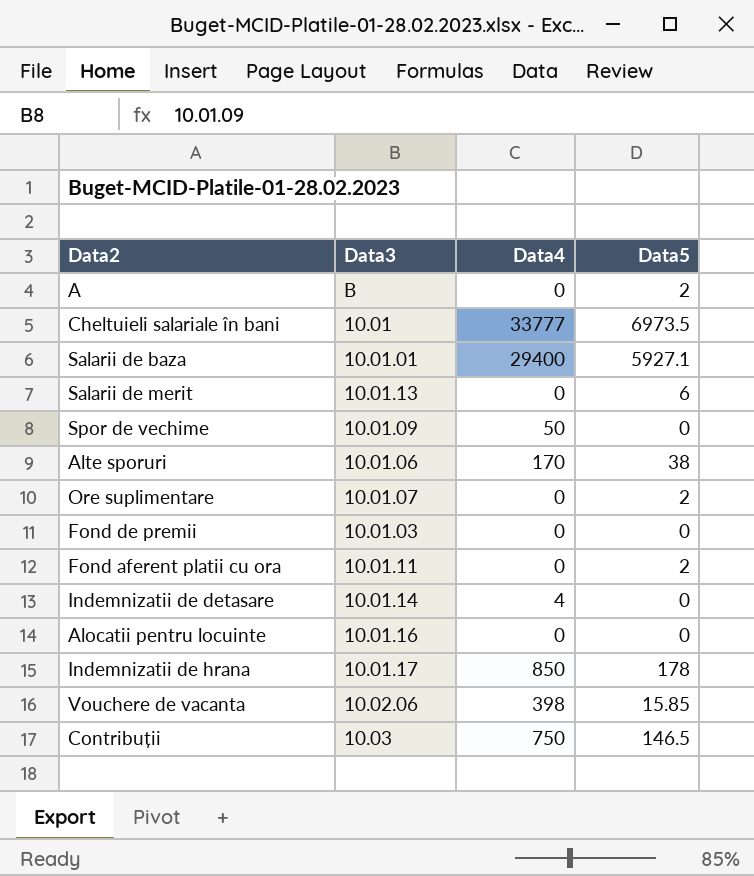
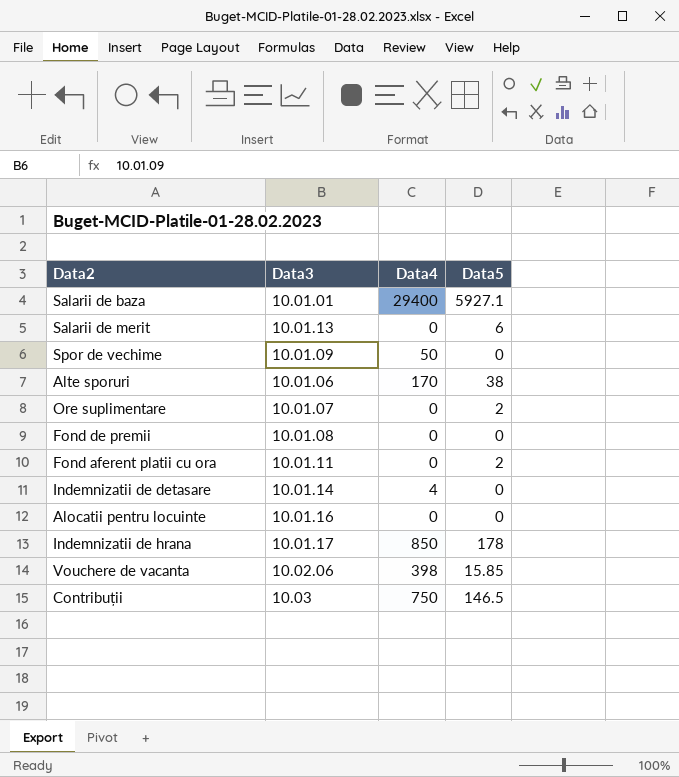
row A: B | 0 | 2 -> none
row Cheltuieli salariale în bani: 10.01 | 33777 | 6973.5 -> none
Fond de premii | Data3: 10.01.03 -> 10.01.08

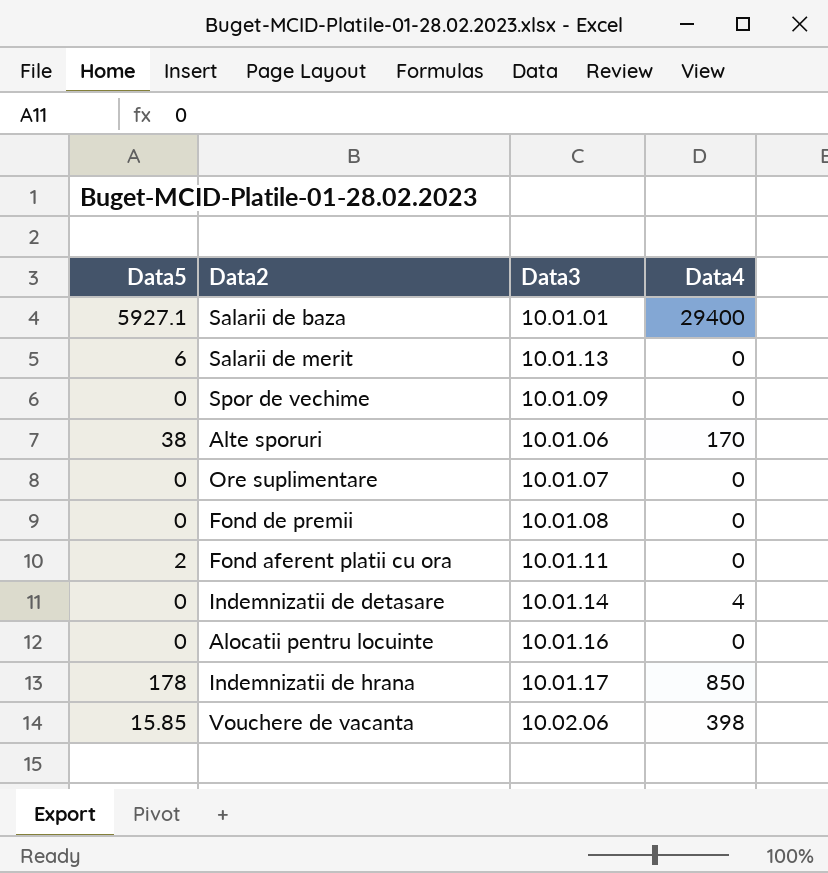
column Data5 | position: 4 -> 1
row Contribuții: 10.03 | 750 | 146.5 -> none
Spor de vechime | Data4: 50 -> 0
Ore suplimentare | Data5: 2 -> 0

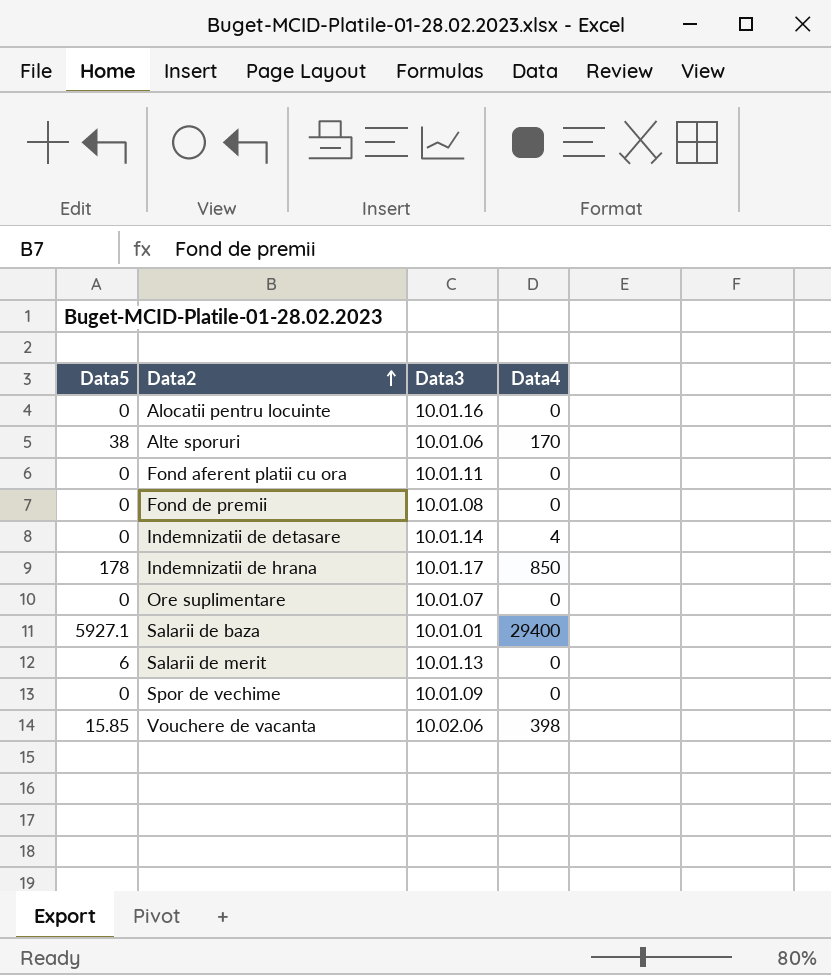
row order: none -> Data2 ascending
Fond aferent platii cu ora | Data5: 2 -> 0

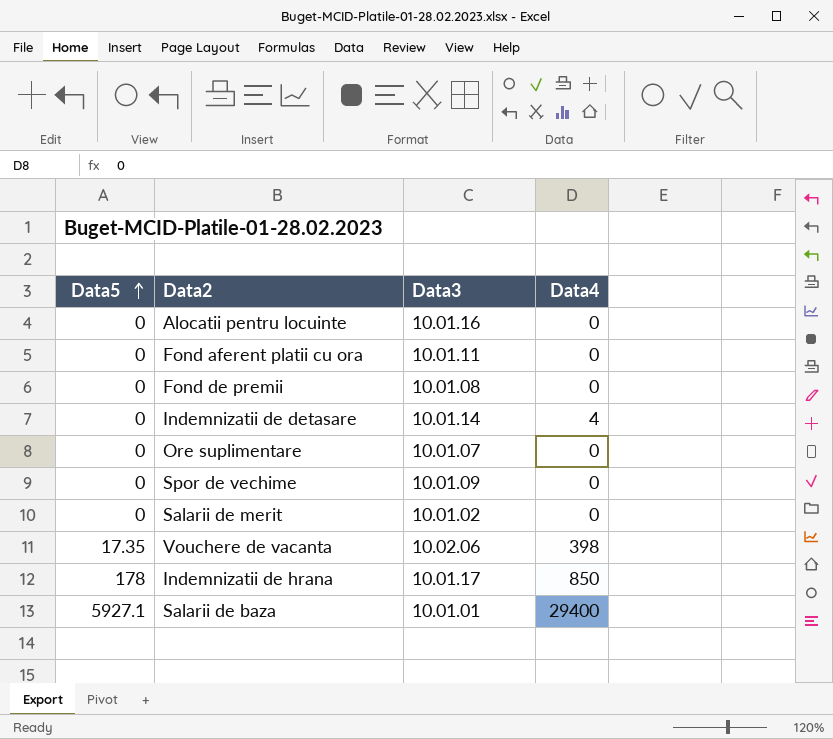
row order: Data2 ascending -> Data5 ascending
row Alte sporuri: 38 | 10.01.06 | 170 -> none
Salarii de merit | Data5: 6 -> 0
Salarii de merit | Data3: 10.01.13 -> 10.01.02
Vouchere de vacanta | Data5: 15.85 -> 17.35

